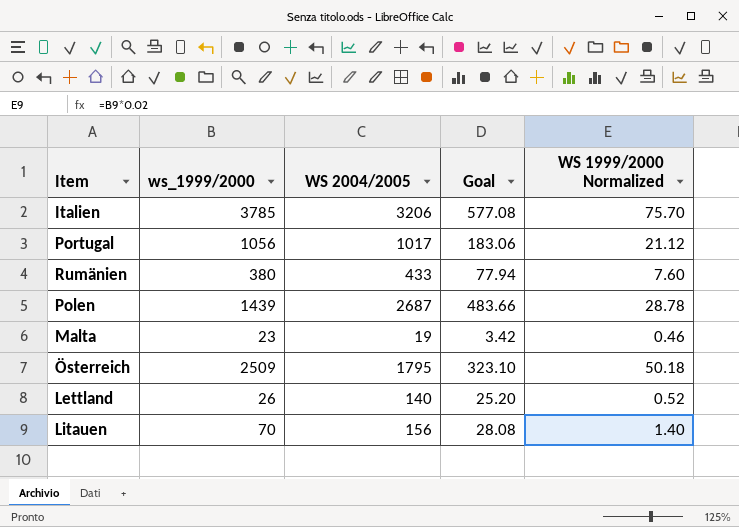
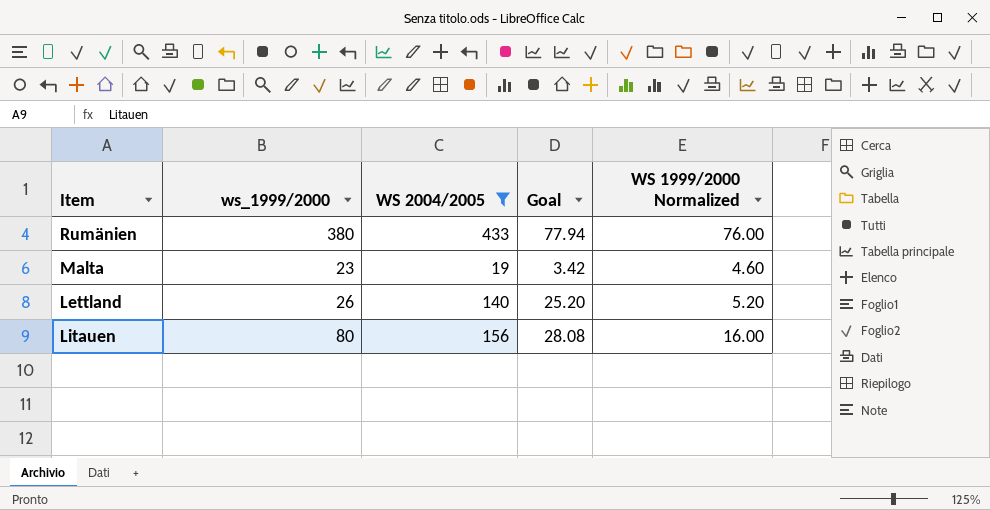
filter: none -> WS 2004/2005 <= 433
column WS 1999/2000 Normalized | formula: [ws_1999/2000] * 0.02 -> [ws_1999/2000] * 0.2
Litauen | ws_1999/2000: 70 -> 80

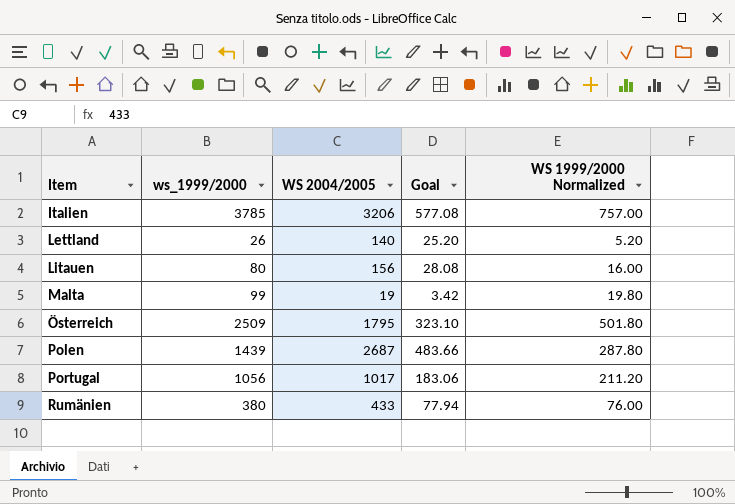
filter: WS 2004/2005 <= 433 -> none
row order: none -> Item ascending
Malta | ws_1999/2000: 23 -> 99
Malta | WS 1999/2000 Normalized: 4.60 -> 19.80

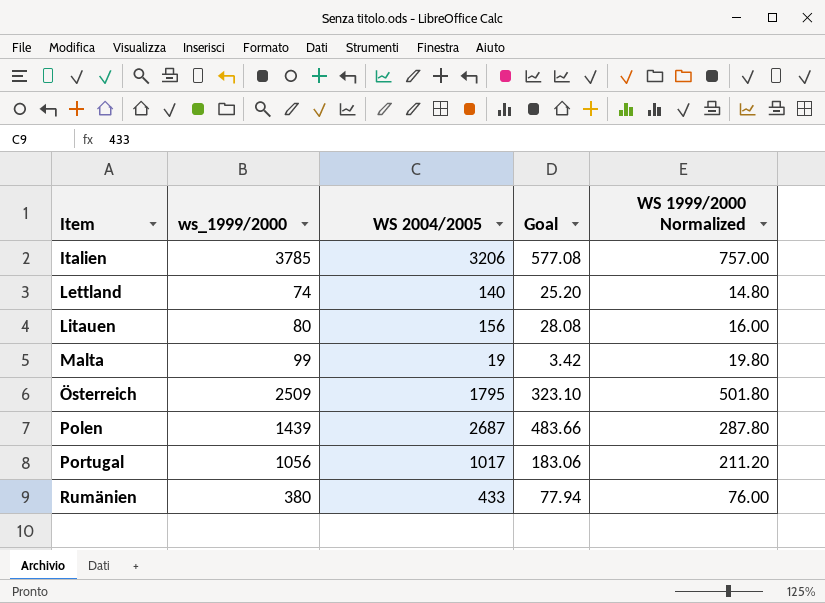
Lettland | ws_1999/2000: 26 -> 74
Lettland | WS 1999/2000 Normalized: 5.20 -> 14.80

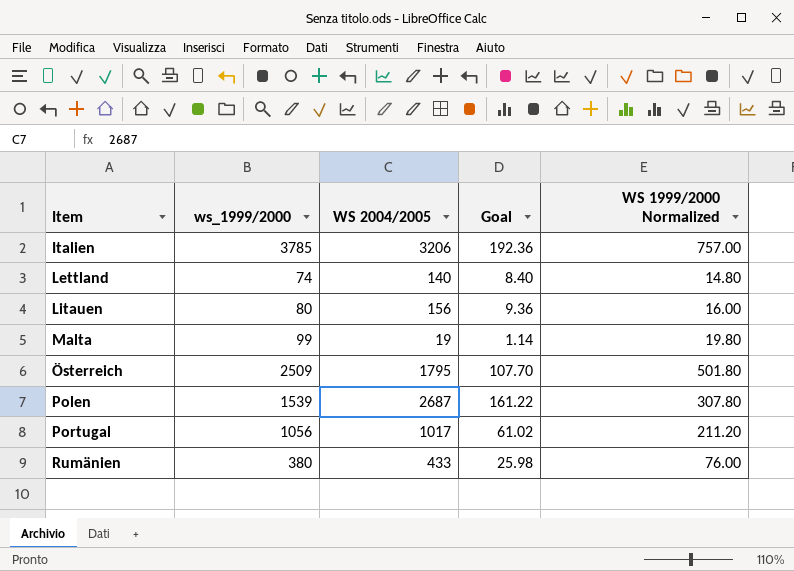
column Goal | formula: [WS 2004/2005] * 0.18 -> [WS 2004/2005] * 0.06
Polen | ws_1999/2000: 1439 -> 1539
Polen | WS 1999/2000 Normalized: 287.80 -> 307.80

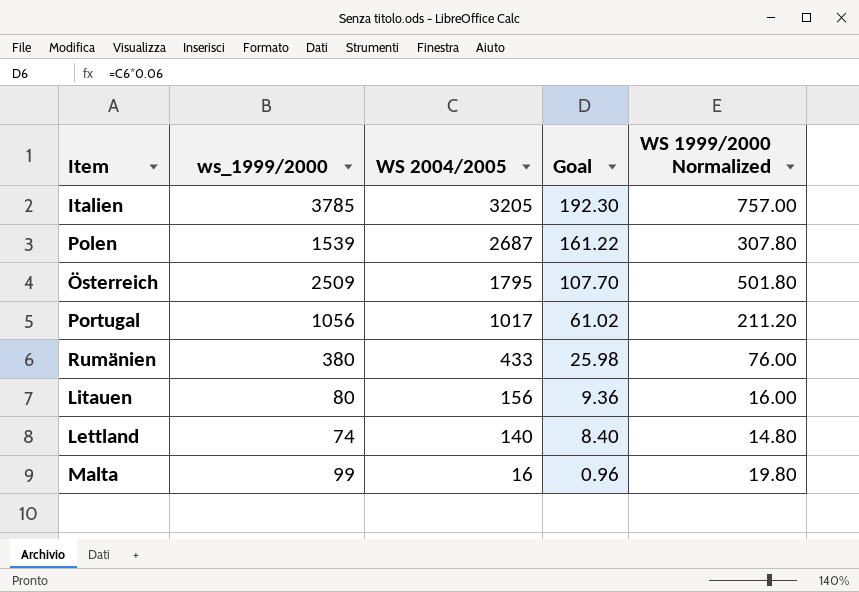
row order: Item ascending -> WS 2004/2005 descending
Italien | WS 2004/2005: 3206 -> 3205
Italien | Goal: 192.36 -> 192.30
Malta | WS 2004/2005: 19 -> 16
Malta | Goal: 1.14 -> 0.96

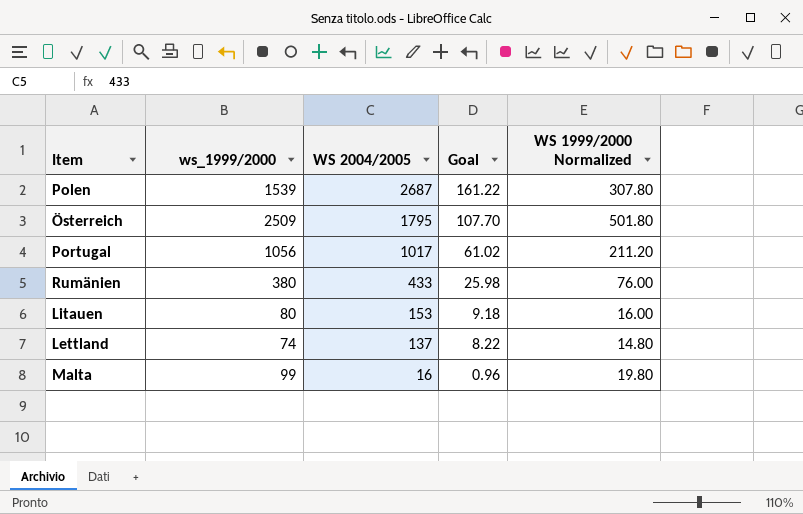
row Italien: 3785 | 3205 | 192.30 | 757.00 -> none
Litauen | WS 2004/2005: 156 -> 153
Litauen | Goal: 9.36 -> 9.18
Lettland | WS 2004/2005: 140 -> 137
Lettland | Goal: 8.40 -> 8.22

